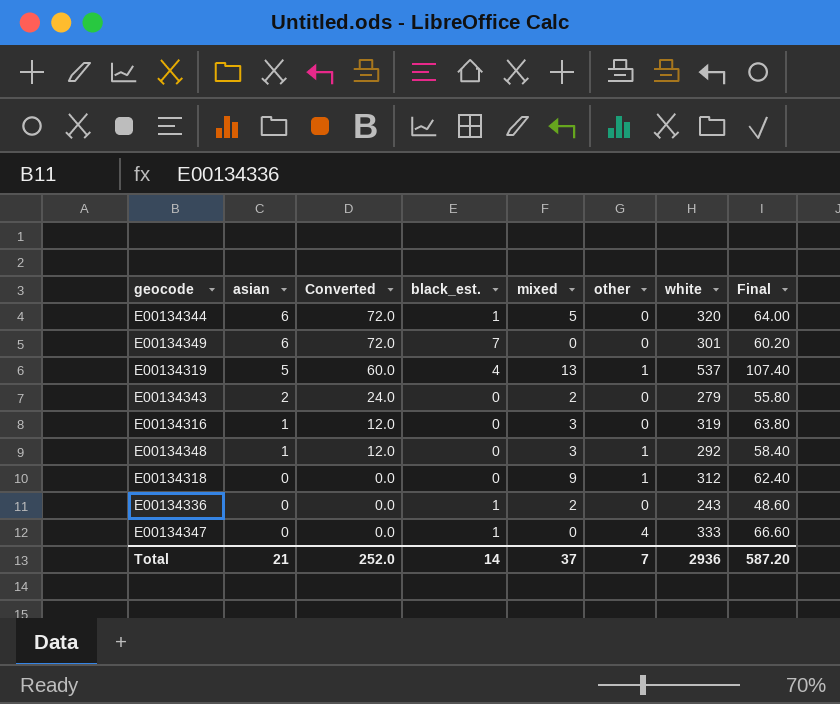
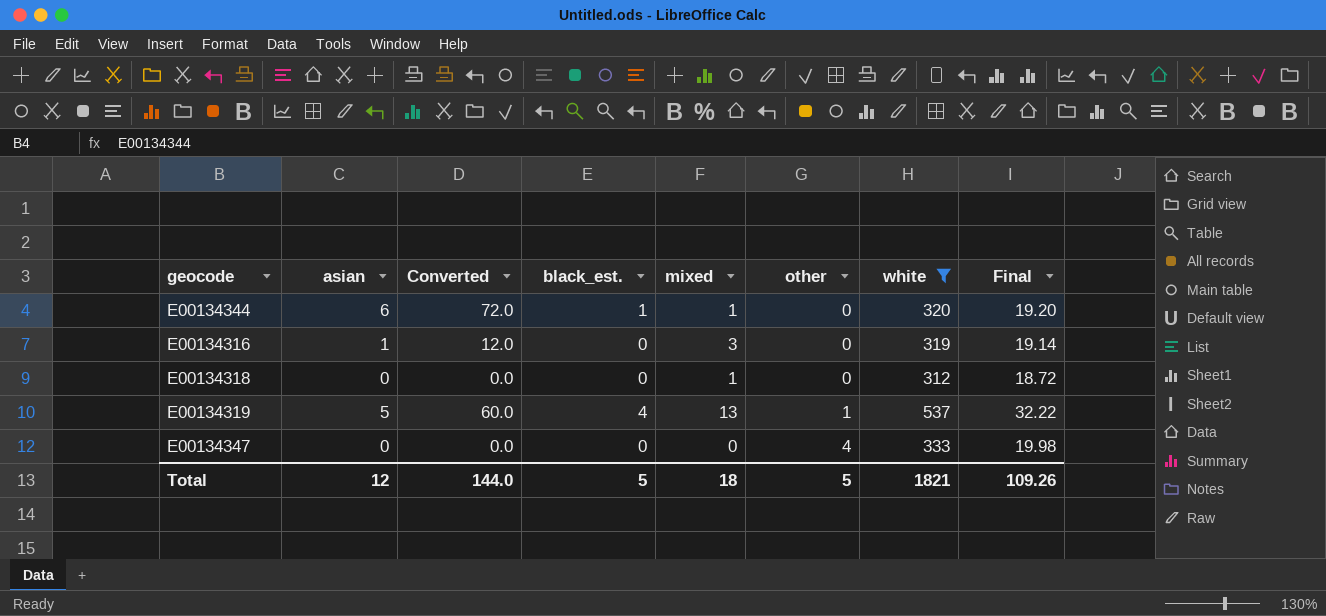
filter: none -> white >= 312
row order: asian descending -> other ascending
column Final | formula: [white] * 0.2 -> [white] * 0.06
E00134344 | mixed: 5 -> 1
E00134318 | mixed: 9 -> 1
E00134318 | other: 1 -> 0
E00134347 | black_est.: 1 -> 0
Total | asian: 21 -> 12
Total | Converted: 252.0 -> 144.0
Total | black_est.: 14 -> 5
Total | mixed: 37 -> 18
Total | other: 7 -> 5
Total | white: 2936 -> 1821
Total | Final: 587.20 -> 109.26

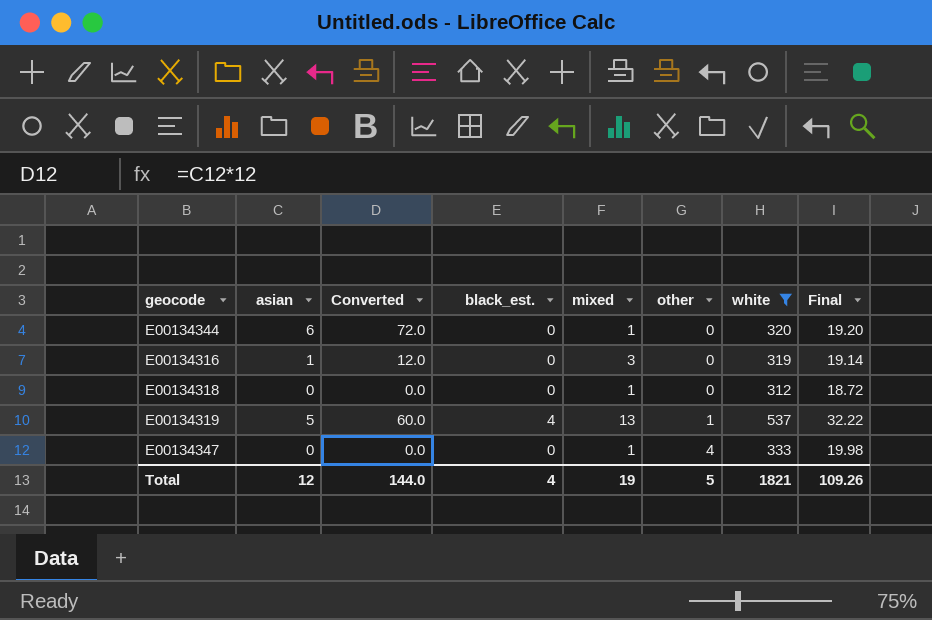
E00134344 | black_est.: 1 -> 0
E00134347 | mixed: 0 -> 1
Total | black_est.: 5 -> 4
Total | mixed: 18 -> 19

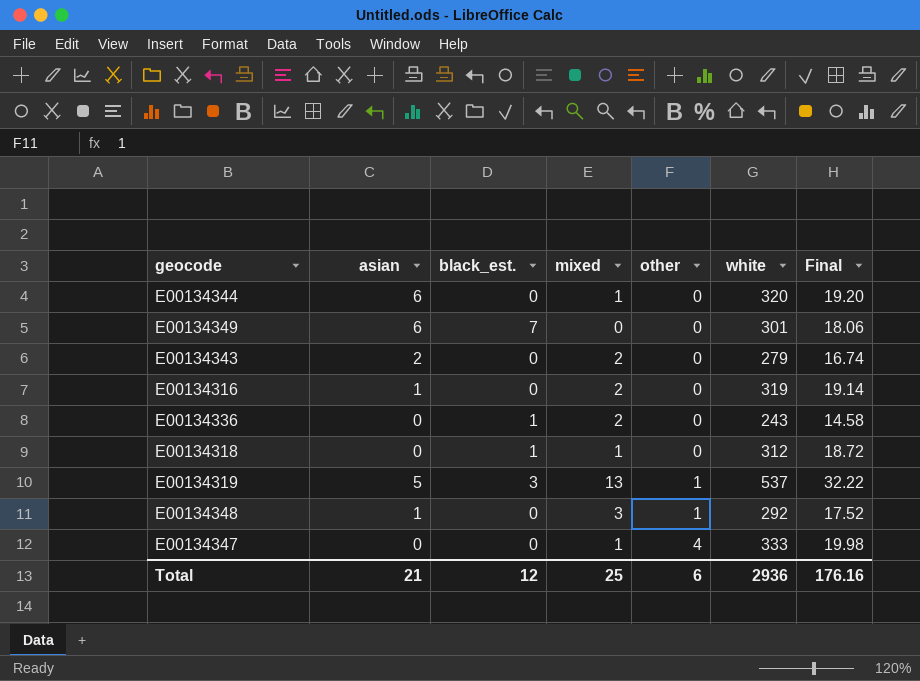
filter: white >= 312 -> none
column Converted | formula: [asian] * 12 -> none
E00134316 | mixed: 3 -> 2
E00134318 | black_est.: 0 -> 1
E00134319 | black_est.: 4 -> 3
Total | asian: 12 -> 21
Total | black_est.: 4 -> 12
Total | mixed: 19 -> 25
Total | other: 5 -> 6
Total | white: 1821 -> 2936
Total | Final: 109.26 -> 176.16

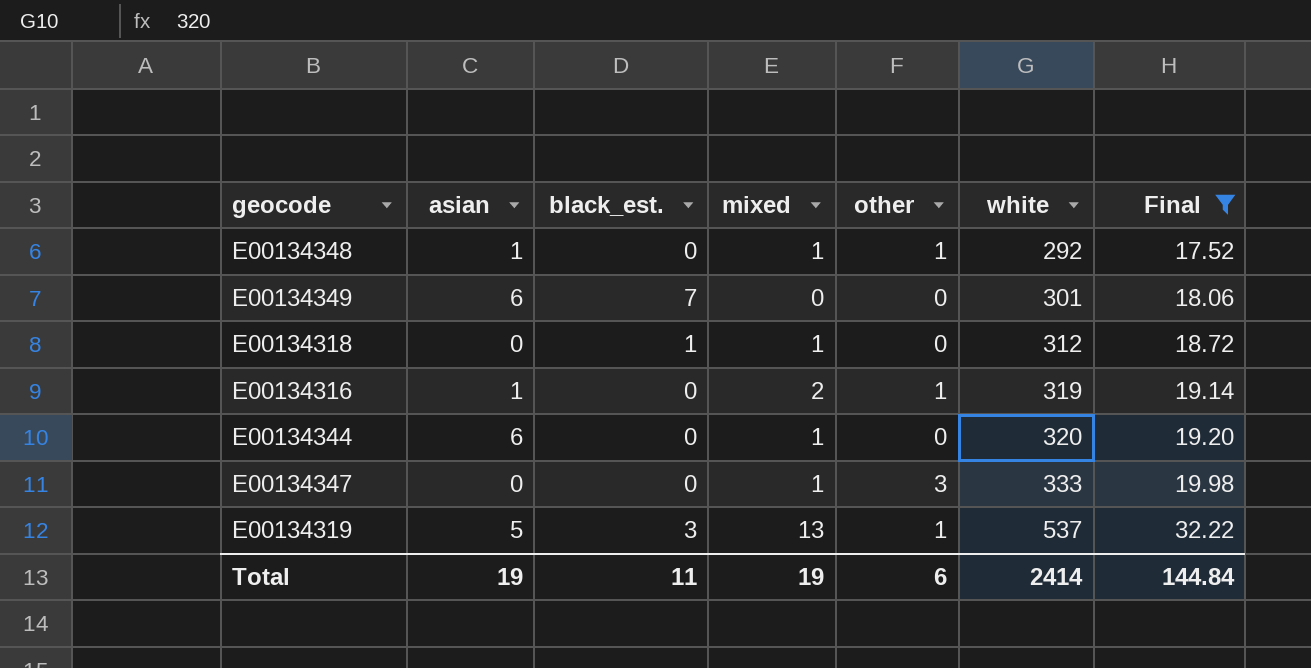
filter: none -> Final >= 17.52
row order: other ascending -> white ascending
E00134348 | mixed: 3 -> 1
E00134316 | other: 0 -> 1
E00134347 | other: 4 -> 3
Total | asian: 21 -> 19
Total | black_est.: 12 -> 11
Total | mixed: 25 -> 19
Total | white: 2936 -> 2414
Total | Final: 176.16 -> 144.84

